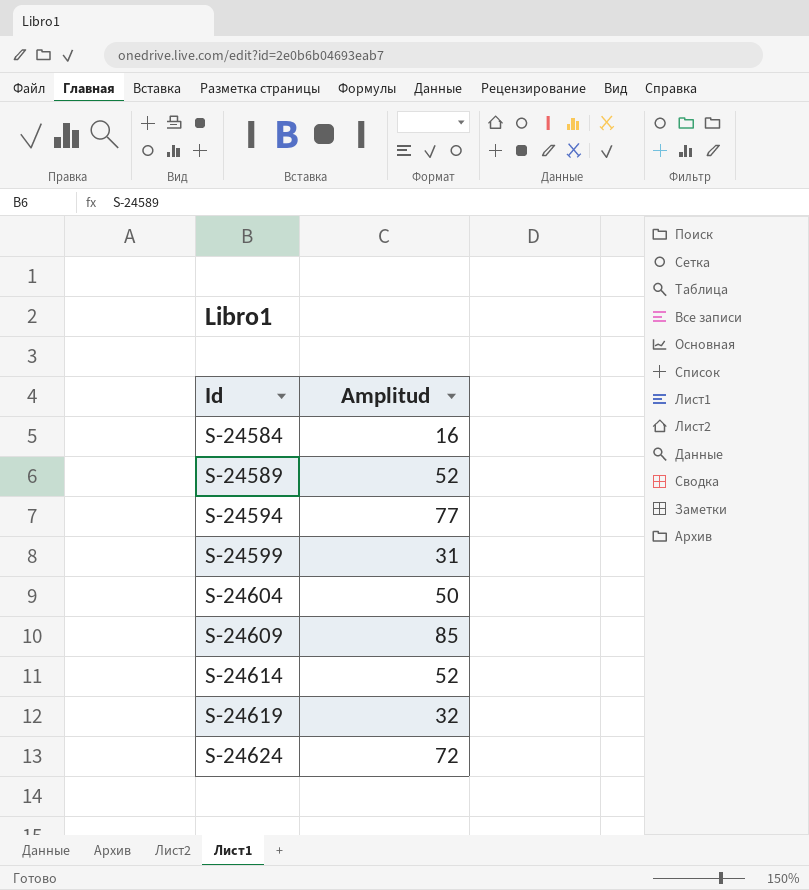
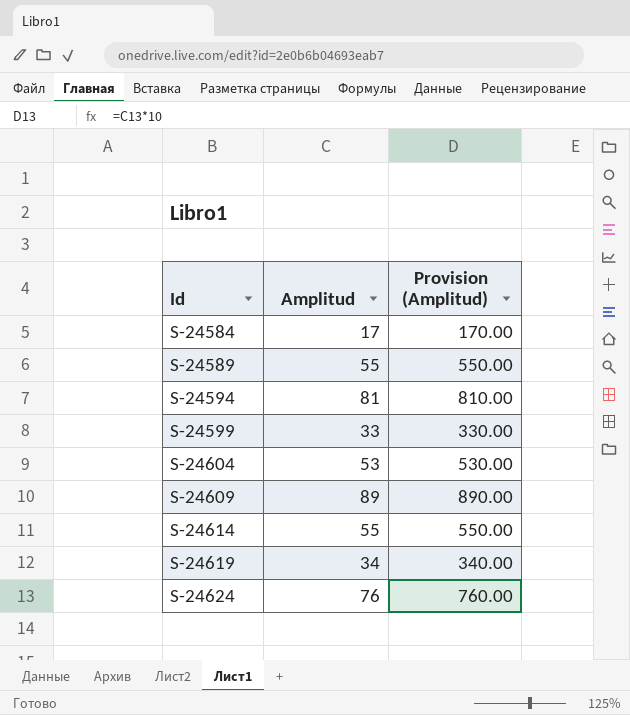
column Provision (Amplitud) | formula: none -> [Amplitud] * 10
S-24584 | Amplitud: 16 -> 17
S-24589 | Amplitud: 52 -> 55
S-24594 | Amplitud: 77 -> 81
S-24599 | Amplitud: 31 -> 33
S-24604 | Amplitud: 50 -> 53
S-24609 | Amplitud: 85 -> 89
S-24614 | Amplitud: 52 -> 55
S-24619 | Amplitud: 32 -> 34
S-24624 | Amplitud: 72 -> 76

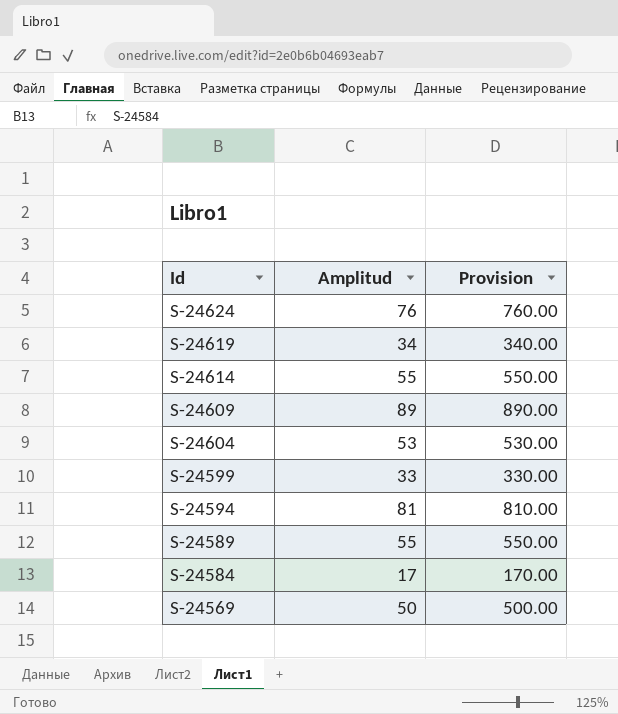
row order: Id ascending -> Id descending
column name: Provision (Amplitud) -> Provision
row S-24569: none -> 50 | 500.00

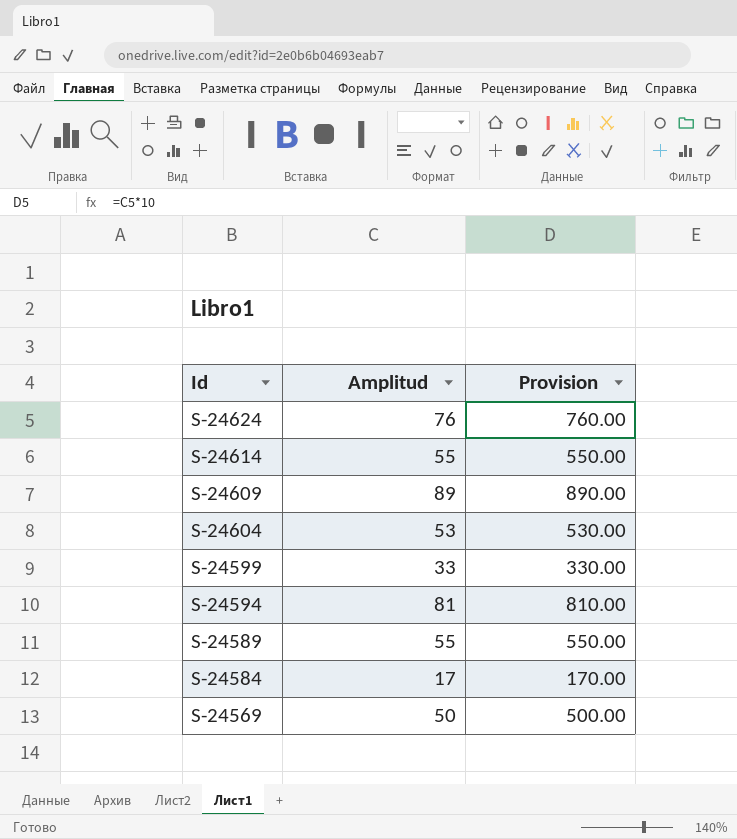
row S-24619: 34 | 340.00 -> none

